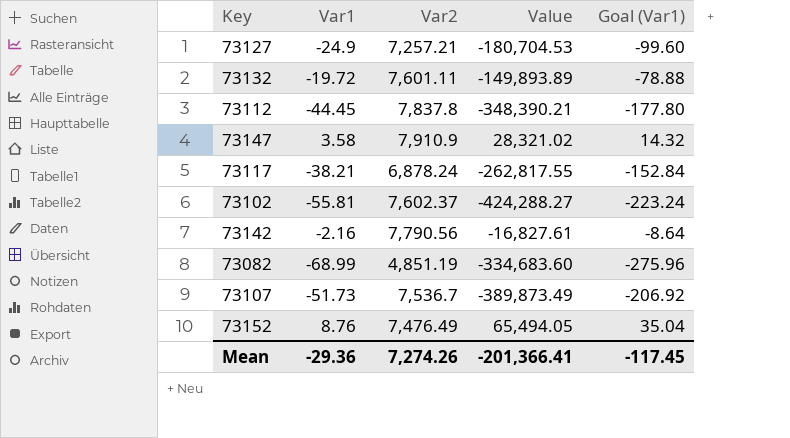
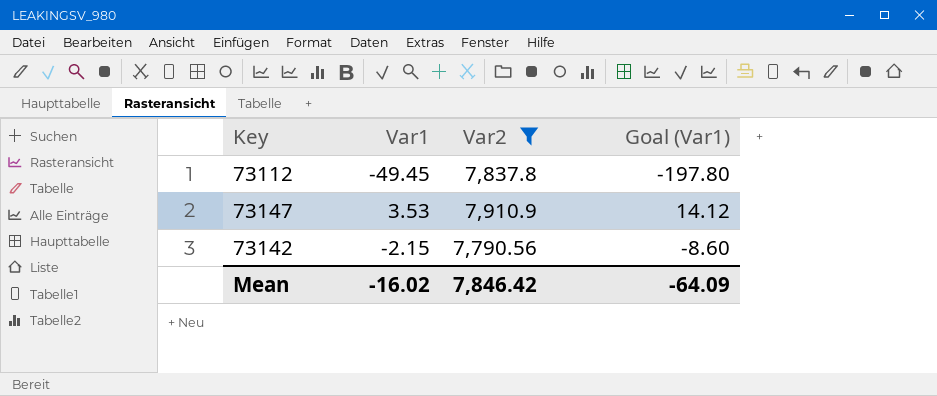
filter: none -> Var2 >= 7,790.56
column Value | formula: [Var1] * [Var2] -> none
73112 | Var1: -44.45 -> -49.45
73112 | Goal (Var1): -177.80 -> -197.80
73147 | Var1: 3.58 -> 3.53
73147 | Goal (Var1): 14.32 -> 14.12
73142 | Var1: -2.16 -> -2.15
73142 | Goal (Var1): -8.64 -> -8.60
Mean | Var1: -29.36 -> -16.02
Mean | Var2: 7,274.26 -> 7,846.42
Mean | Goal (Var1): -117.45 -> -64.09

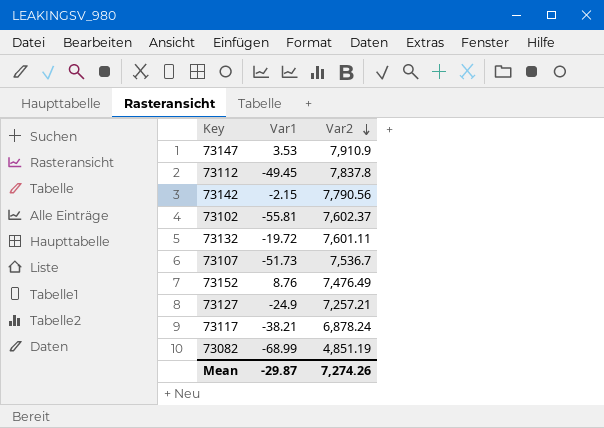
filter: Var2 >= 7,790.56 -> none
row order: none -> Var2 descending
column Goal (Var1) | formula: [Var1] * 4 -> none
Mean | Var1: -16.02 -> -29.87
Mean | Var2: 7,846.42 -> 7,274.26

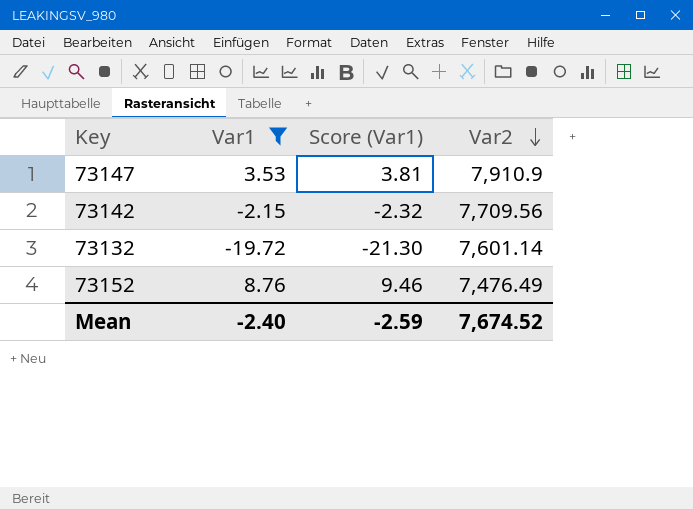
filter: none -> Var1 >= -19.72
column Score (Var1) | formula: none -> [Var1] * 1.08
73142 | Var2: 7,790.56 -> 7,709.56
73132 | Var2: 7,601.11 -> 7,601.14
Mean | Var1: -29.87 -> -2.40
Mean | Var2: 7,274.26 -> 7,674.52

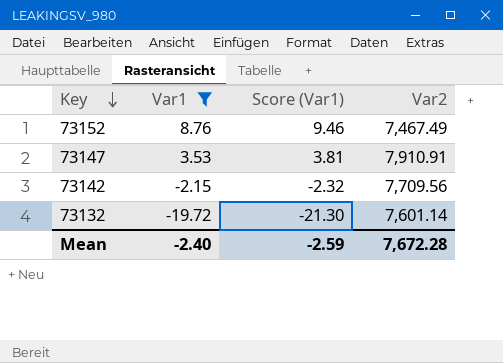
row order: Var2 descending -> Key descending
73152 | Var2: 7,476.49 -> 7,467.49
73147 | Var2: 7,910.9 -> 7,910.91
Mean | Var2: 7,674.52 -> 7,672.28

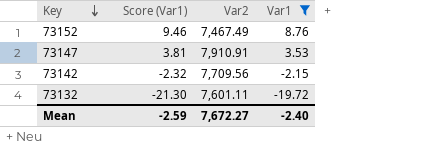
column Var1 | position: 2 -> 4
73132 | Var2: 7,601.14 -> 7,601.11
Mean | Var2: 7,672.28 -> 7,672.27

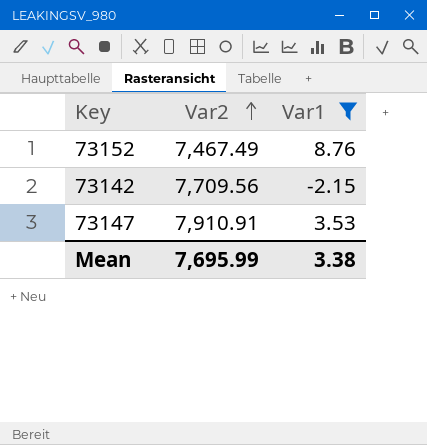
row order: Key descending -> Var2 ascending
column Score (Var1) | formula: [Var1] * 1.08 -> none
row 73132: -21.30 | 7,601.11 | -19.72 -> none
Mean | Var2: 7,672.27 -> 7,695.99
Mean | Var1: -2.40 -> 3.38

